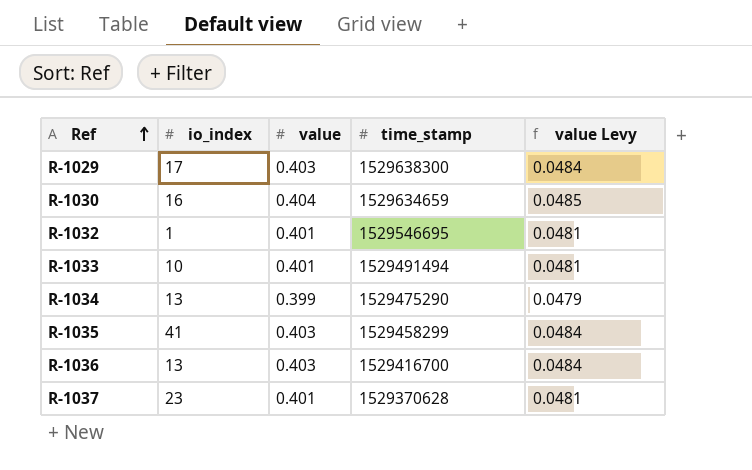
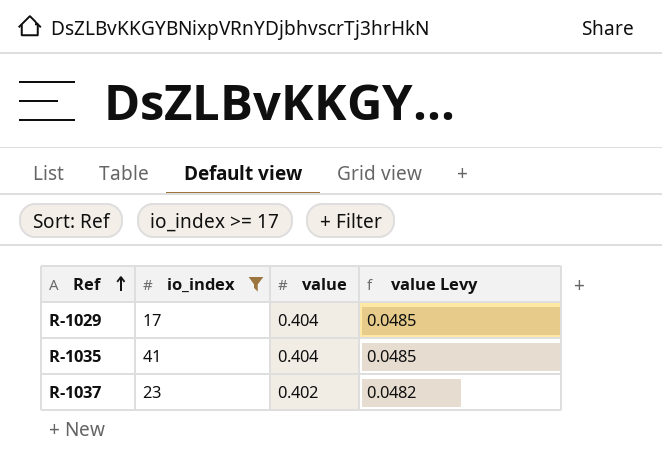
filter: none -> io_index >= 17
column time_stamp | position: 4 -> none
R-1029 | value: 0.403 -> 0.404
R-1029 | value Levy: 0.0484 -> 0.0485
R-1035 | value: 0.403 -> 0.404
R-1035 | value Levy: 0.0484 -> 0.0485
R-1037 | value: 0.401 -> 0.402
R-1037 | value Levy: 0.0481 -> 0.0482

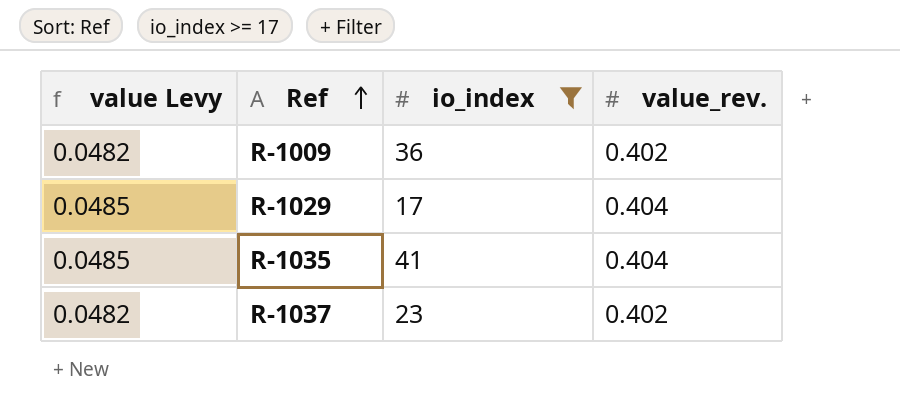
column value Levy | position: 4 -> 1
column name: value -> value_rev.
row R-1009: none -> 0.0482 | 36 | 0.402

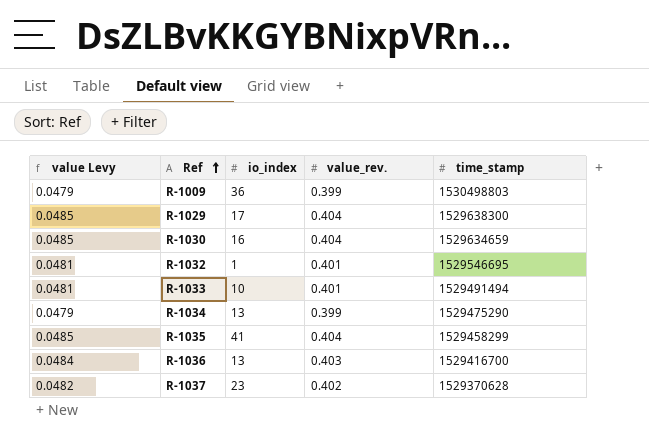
filter: io_index >= 17 -> none
column time_stamp | position: none -> 5
R-1009 | value Levy: 0.0482 -> 0.0479
R-1009 | value_rev.: 0.402 -> 0.399

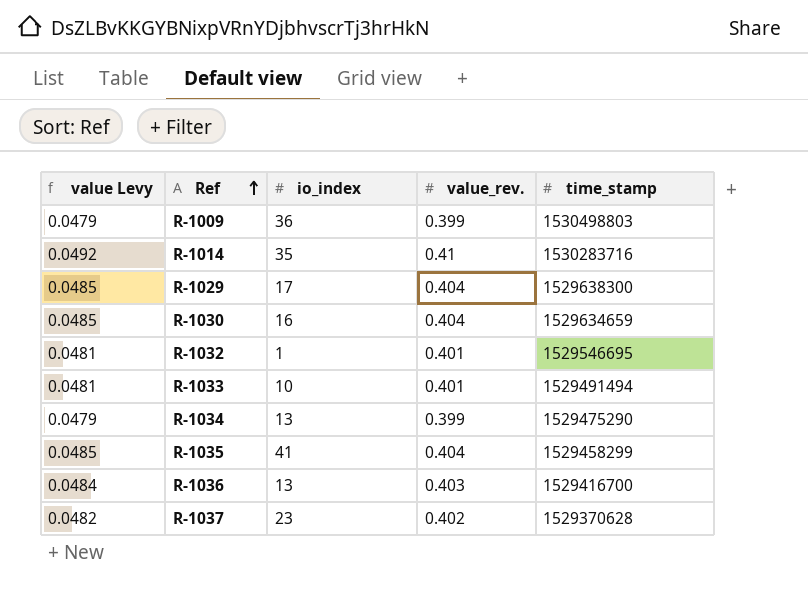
row R-1014: none -> 0.0492 | 35 | 0.41 | 1530283716

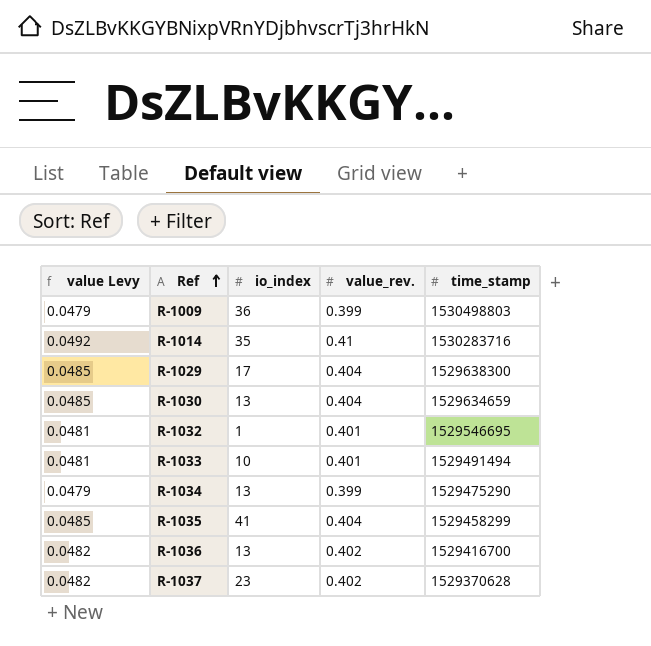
R-1030 | io_index: 16 -> 13
R-1036 | value Levy: 0.0484 -> 0.0482
R-1036 | value_rev.: 0.403 -> 0.402

